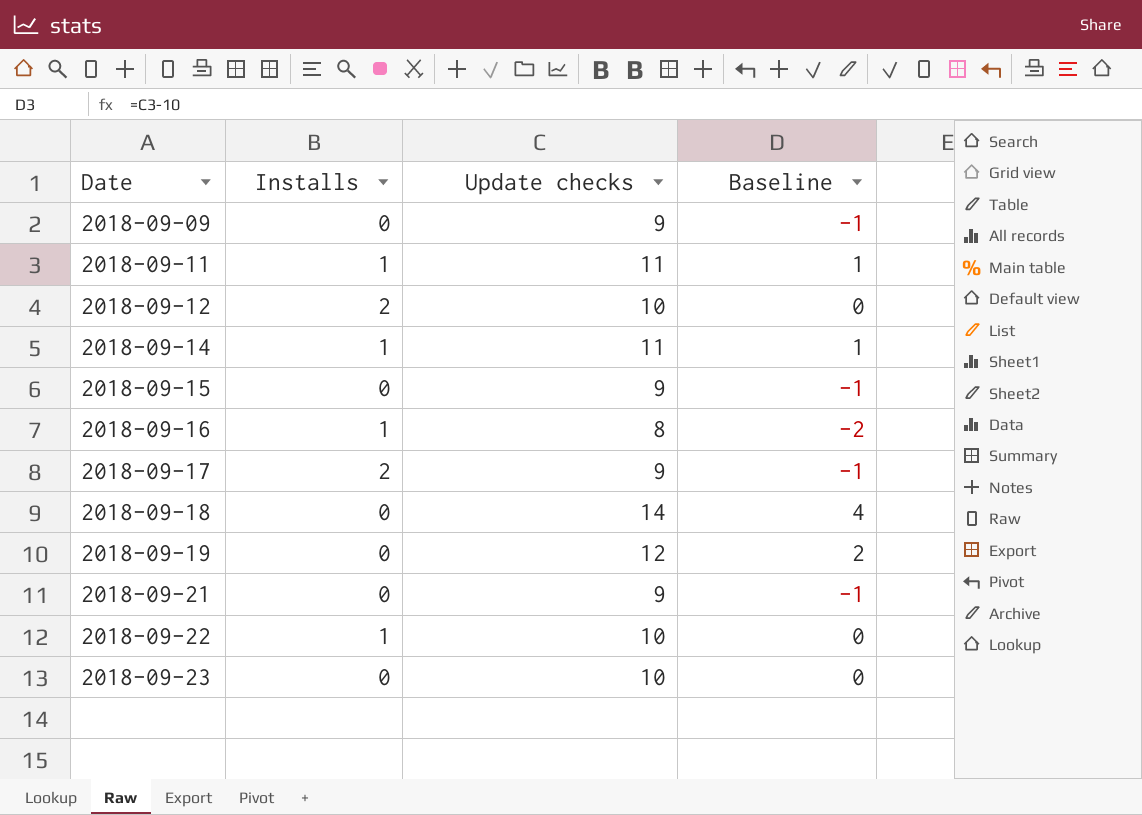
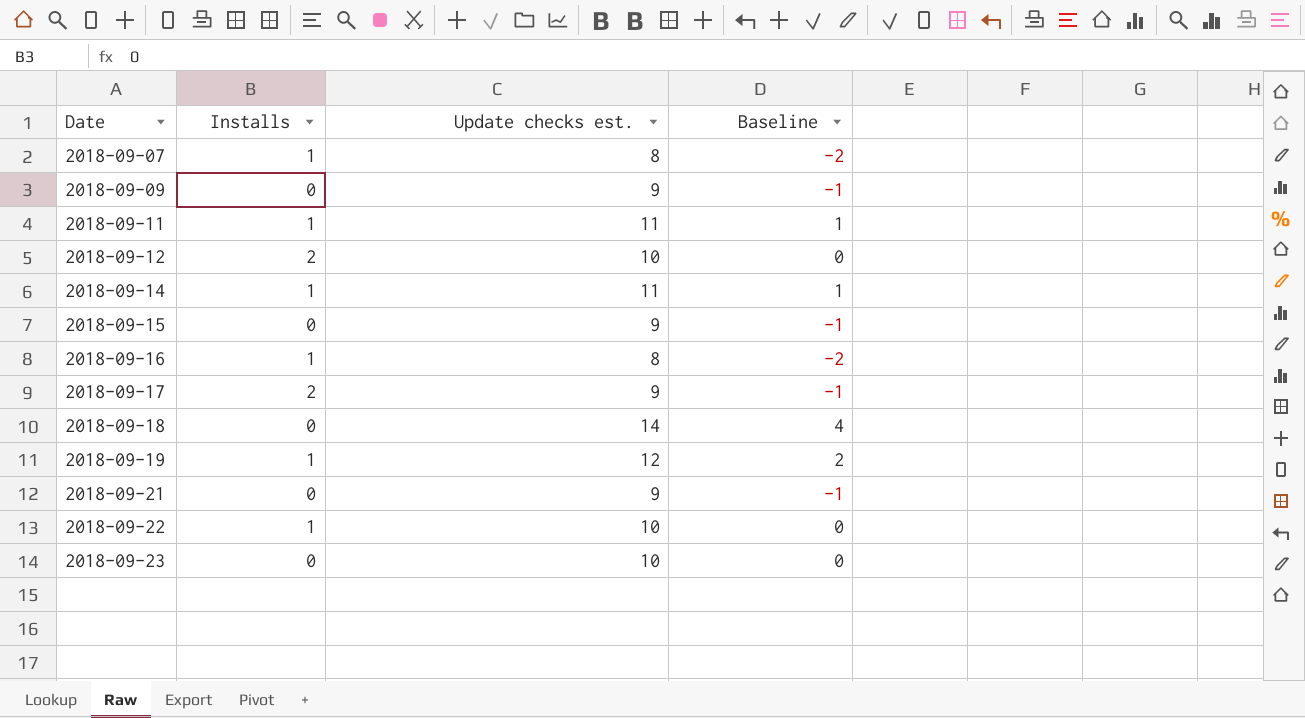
column name: Update checks -> Update checks est.
row 2018-09-07: none -> 1 | 8 | -2
2018-09-19 | Installs: 0 -> 1

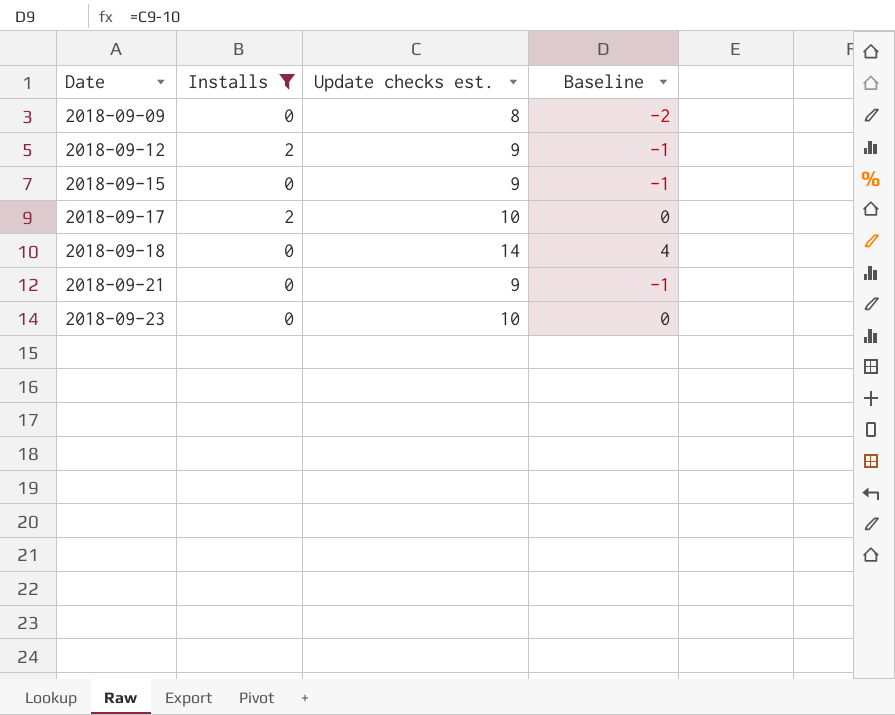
filter: none -> Installs != 1
2018-09-09 | Update checks est.: 9 -> 8
2018-09-09 | Baseline: -1 -> -2
2018-09-12 | Update checks est.: 10 -> 9
2018-09-12 | Baseline: 0 -> -1
2018-09-17 | Update checks est.: 9 -> 10
2018-09-17 | Baseline: -1 -> 0

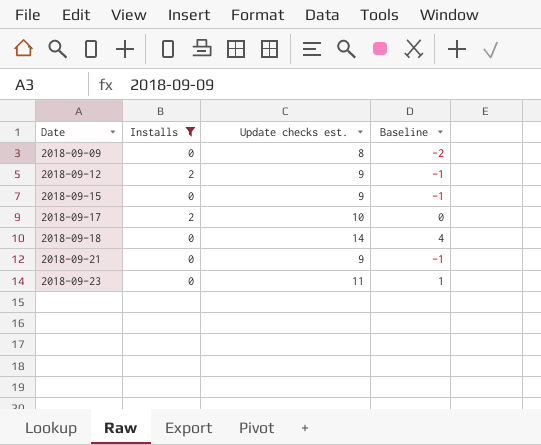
2018-09-23 | Update checks est.: 10 -> 11
2018-09-23 | Baseline: 0 -> 1

